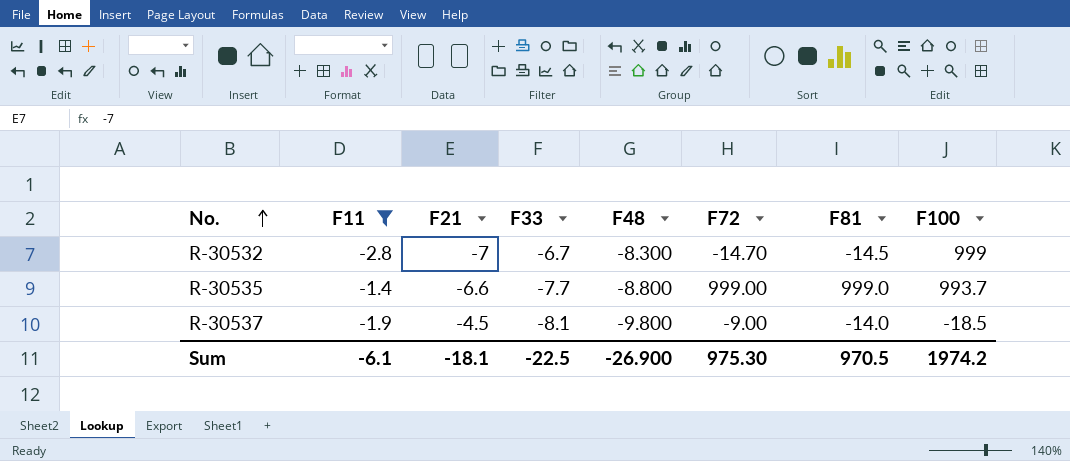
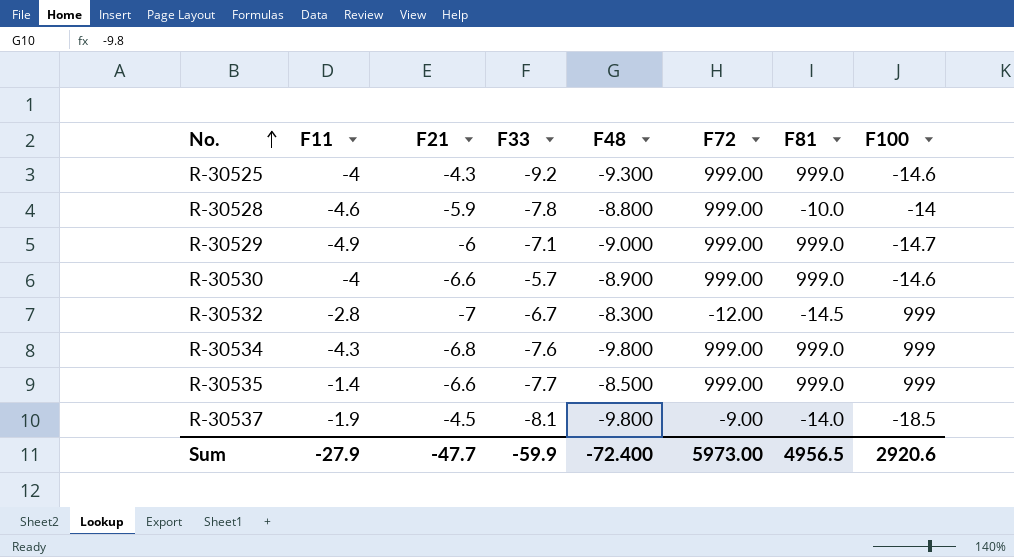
filter: F11 >= -2.8 -> none
R-30532 | F72: -14.70 -> -12.00
R-30535 | F48: -8.800 -> -8.500
R-30535 | F100: 993.7 -> 999
Sum | F11: -6.1 -> -27.9
Sum | F21: -18.1 -> -47.7
Sum | F33: -22.5 -> -59.9
Sum | F48: -26.900 -> -72.400
Sum | F72: 975.30 -> 5973.00
Sum | F81: 970.5 -> 4956.5
Sum | F100: 1974.2 -> 2920.6

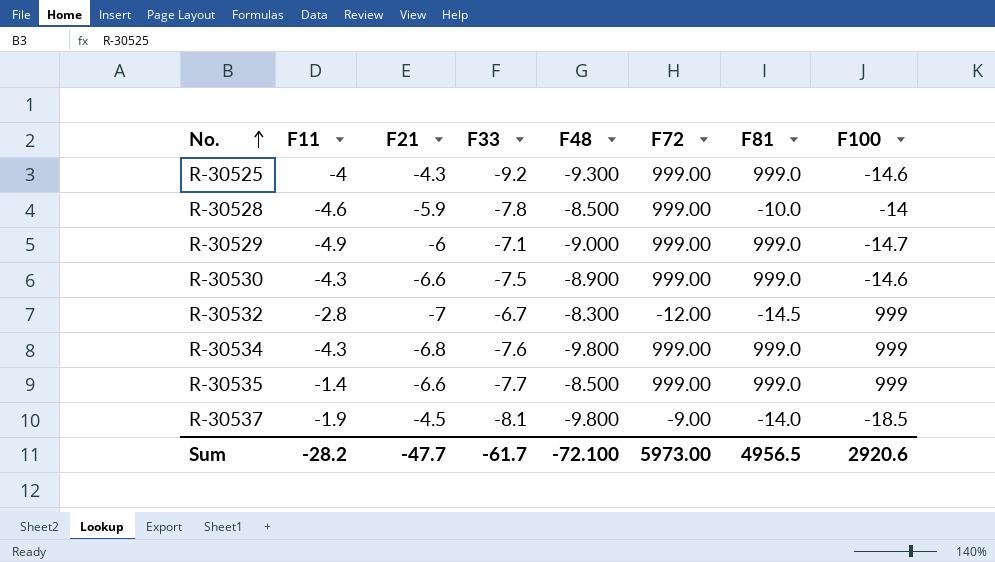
R-30528 | F48: -8.800 -> -8.500
R-30530 | F11: -4 -> -4.3
R-30530 | F33: -5.7 -> -7.5
Sum | F11: -27.9 -> -28.2
Sum | F33: -59.9 -> -61.7
Sum | F48: -72.400 -> -72.100

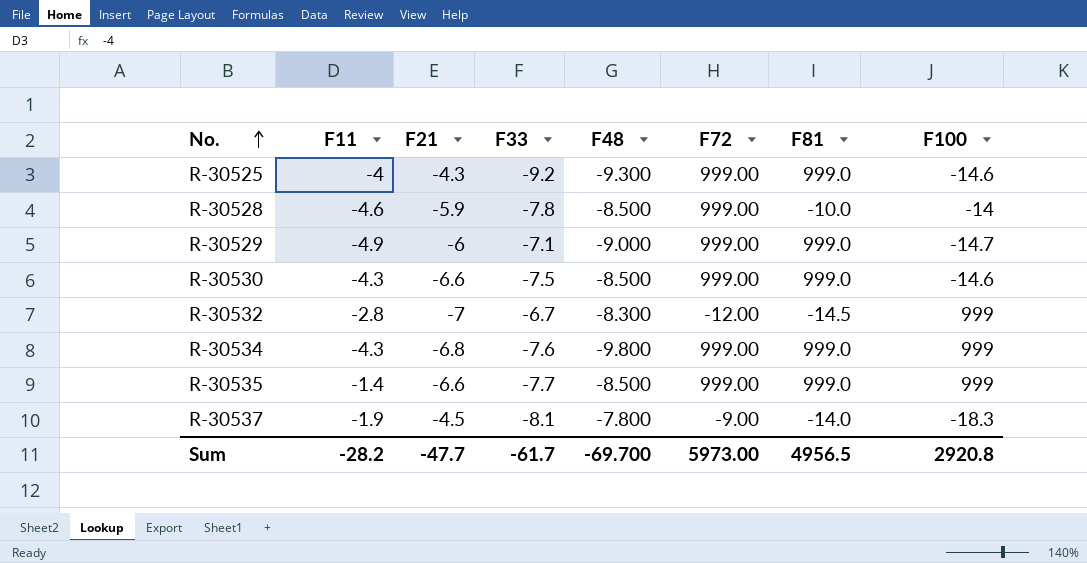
R-30530 | F48: -8.900 -> -8.500
R-30537 | F48: -9.800 -> -7.800
R-30537 | F100: -18.5 -> -18.3
Sum | F48: -72.100 -> -69.700
Sum | F100: 2920.6 -> 2920.8

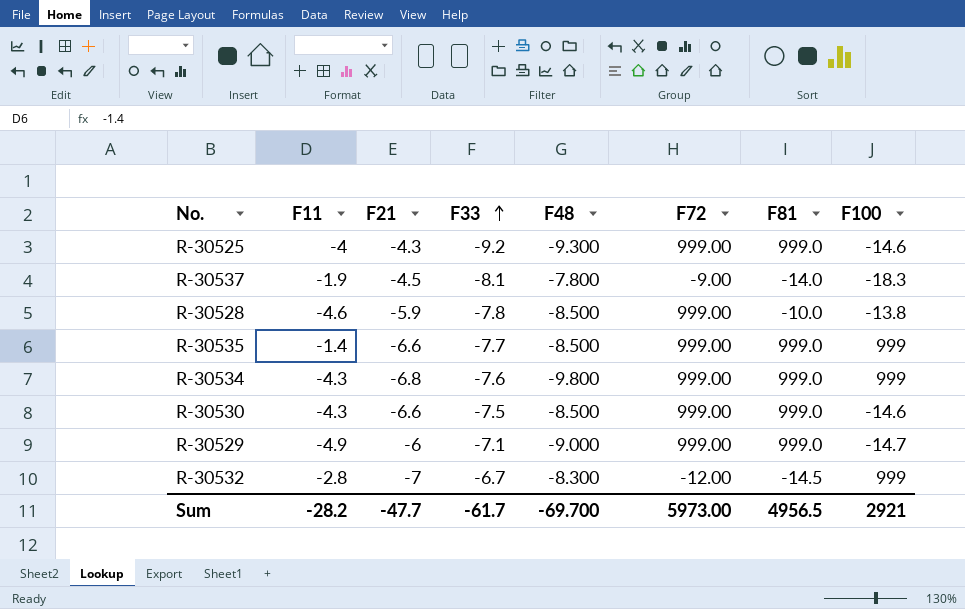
row order: No. ascending -> F33 ascending
R-30528 | F100: -14 -> -13.8
Sum | F100: 2920.8 -> 2921

